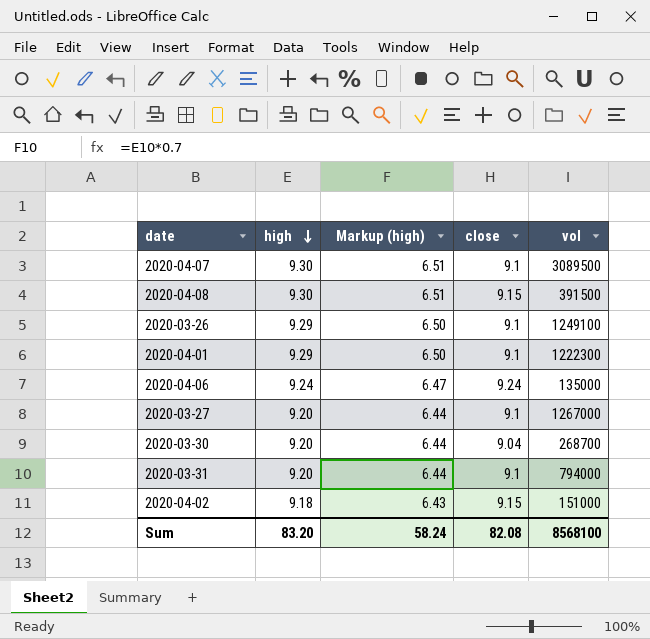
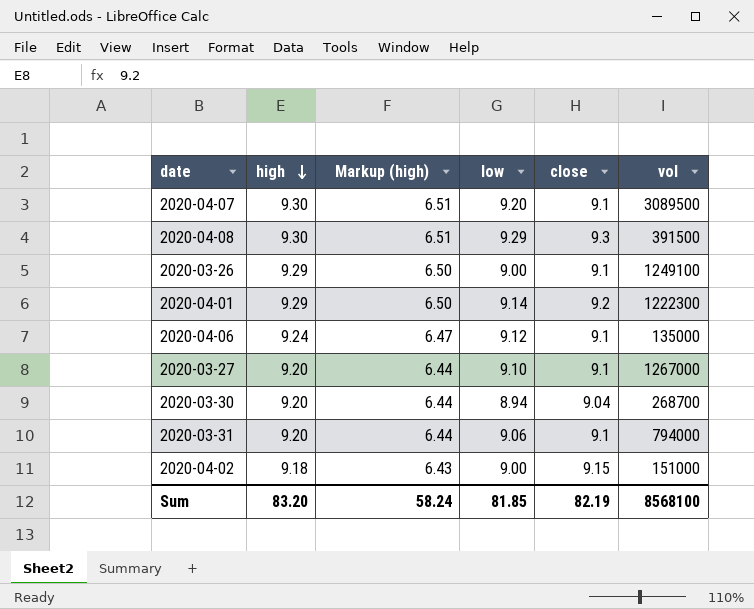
column low | position: none -> 4
2020-04-08 | close: 9.15 -> 9.3
2020-04-01 | close: 9.1 -> 9.2
2020-04-06 | close: 9.24 -> 9.1
Sum | close: 82.08 -> 82.19

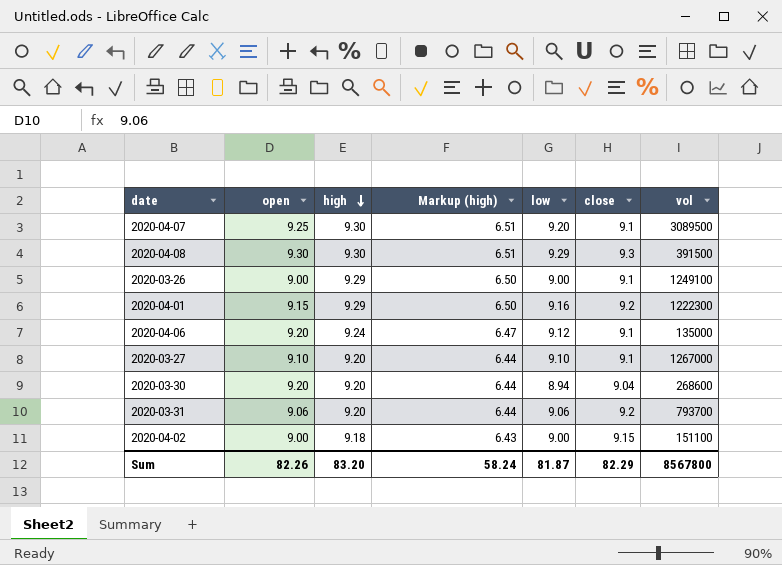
column open | position: none -> 2
2020-04-01 | low: 9.14 -> 9.16
2020-03-30 | vol: 268700 -> 268600
2020-03-31 | close: 9.1 -> 9.2
2020-03-31 | vol: 794000 -> 793700
2020-04-02 | vol: 151000 -> 151100
Sum | low: 81.85 -> 81.87
Sum | close: 82.19 -> 82.29
Sum | vol: 8568100 -> 8567800

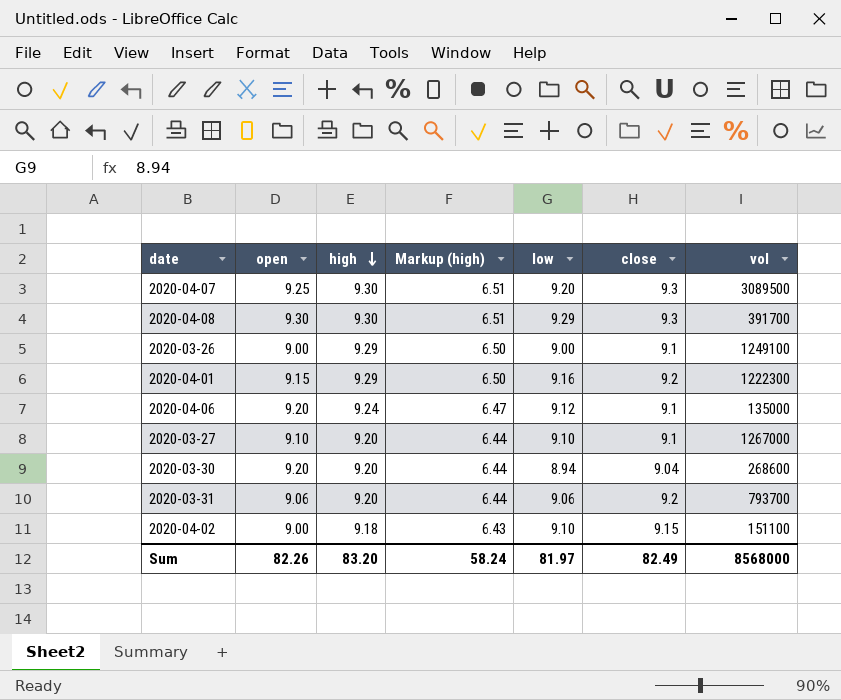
2020-04-07 | close: 9.1 -> 9.3
2020-04-08 | vol: 391500 -> 391700
2020-04-02 | low: 9.00 -> 9.10
Sum | low: 81.87 -> 81.97
Sum | close: 82.29 -> 82.49
Sum | vol: 8567800 -> 8568000

